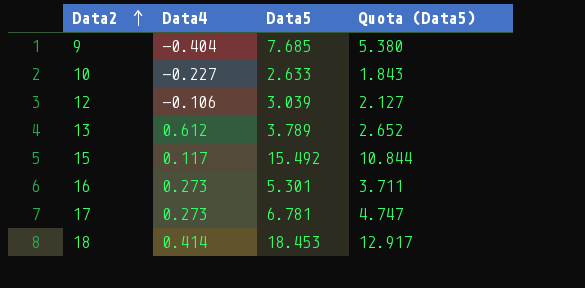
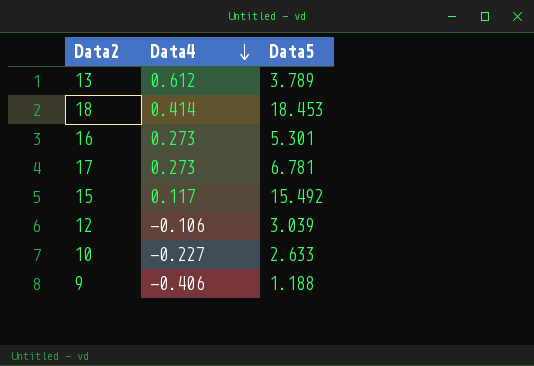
row order: Data2 ascending -> Data4 descending
column Quota (Data5) | formula: [Data5] * 0.7 -> none
9 | Data4: -0.404 -> -0.406
9 | Data5: 7.685 -> 1.188

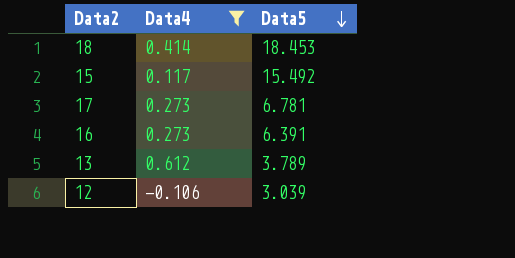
filter: none -> Data4 >= -0.106
row order: Data4 descending -> Data5 descending
16 | Data5: 5.301 -> 6.391

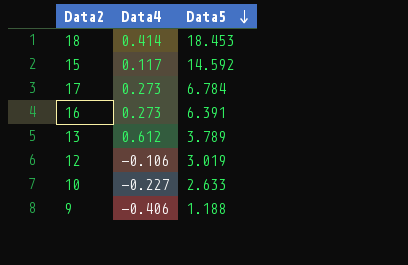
filter: Data4 >= -0.106 -> none
15 | Data5: 15.492 -> 14.592
17 | Data5: 6.781 -> 6.784
12 | Data5: 3.039 -> 3.019

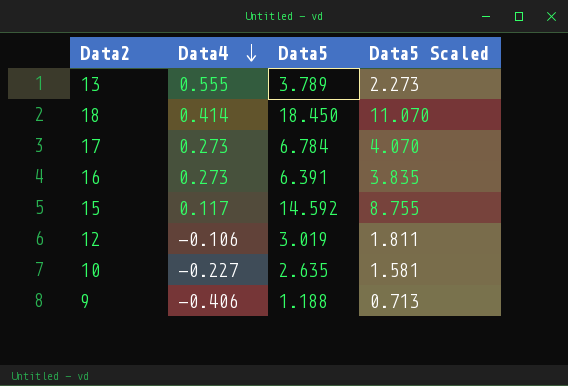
row order: Data5 descending -> Data4 descending
column Data5 Scaled | formula: none -> [Data5] * 0.6
13 | Data4: 0.612 -> 0.555
18 | Data5: 18.453 -> 18.450
10 | Data5: 2.633 -> 2.635

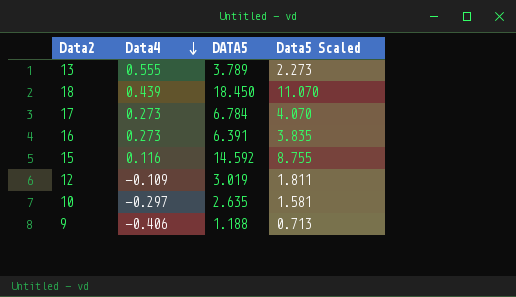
column name: Data5 -> DATA5
18 | Data4: 0.414 -> 0.439
15 | Data4: 0.117 -> 0.116
12 | Data4: -0.106 -> -0.109
10 | Data4: -0.227 -> -0.297

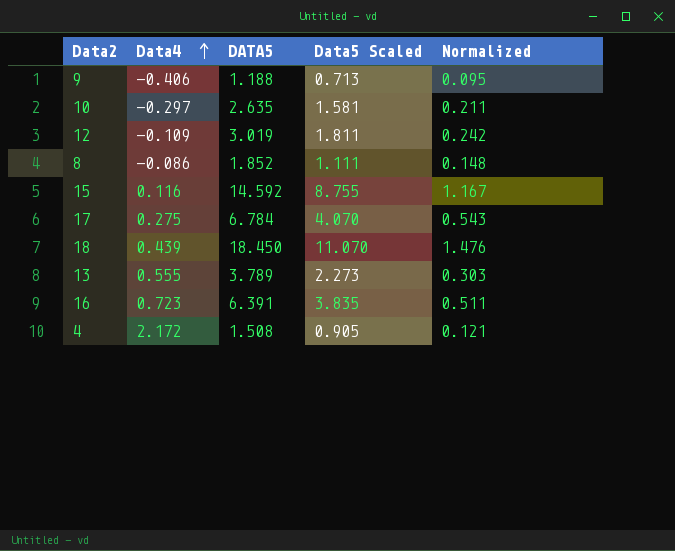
row order: Data4 descending -> Data4 ascending
column Normalized | formula: none -> [DATA5] * 0.08
row 8: none -> -0.086 | 1.852 | 1.111 | 0.148
17 | Data4: 0.273 -> 0.275
16 | Data4: 0.273 -> 0.723
row 4: none -> 2.172 | 1.508 | 0.905 | 0.121

